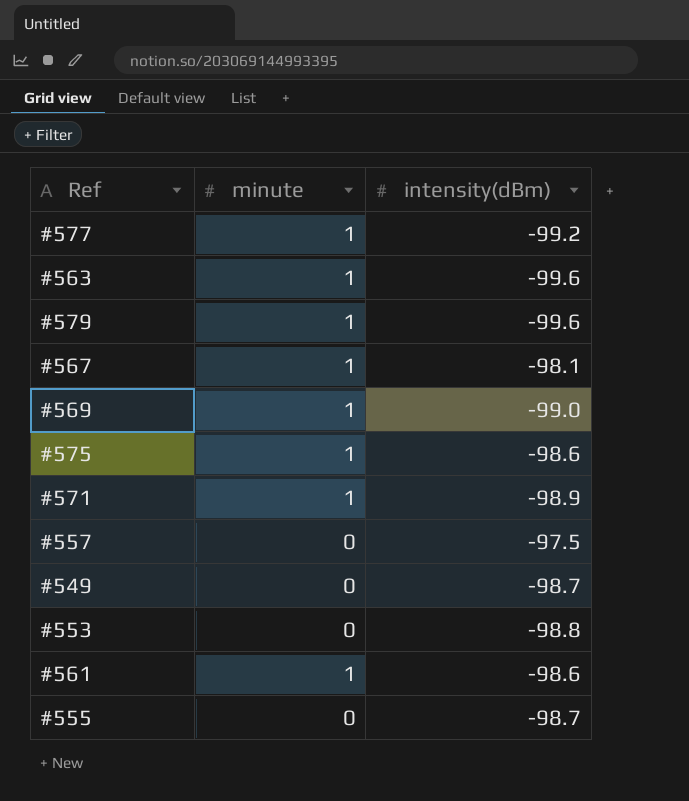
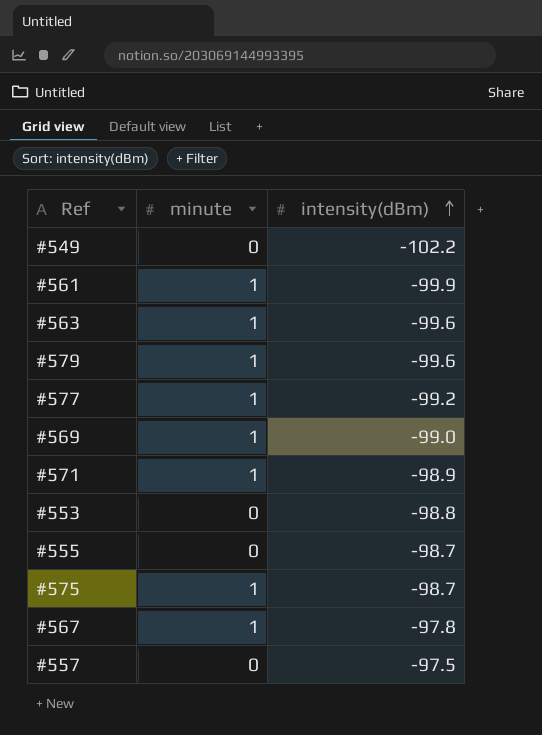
row order: none -> intensity(dBm) ascending
#549 | intensity(dBm): -98.7 -> -102.2
#561 | intensity(dBm): -98.6 -> -99.9
#575 | intensity(dBm): -98.6 -> -98.7
#567 | intensity(dBm): -98.1 -> -97.8

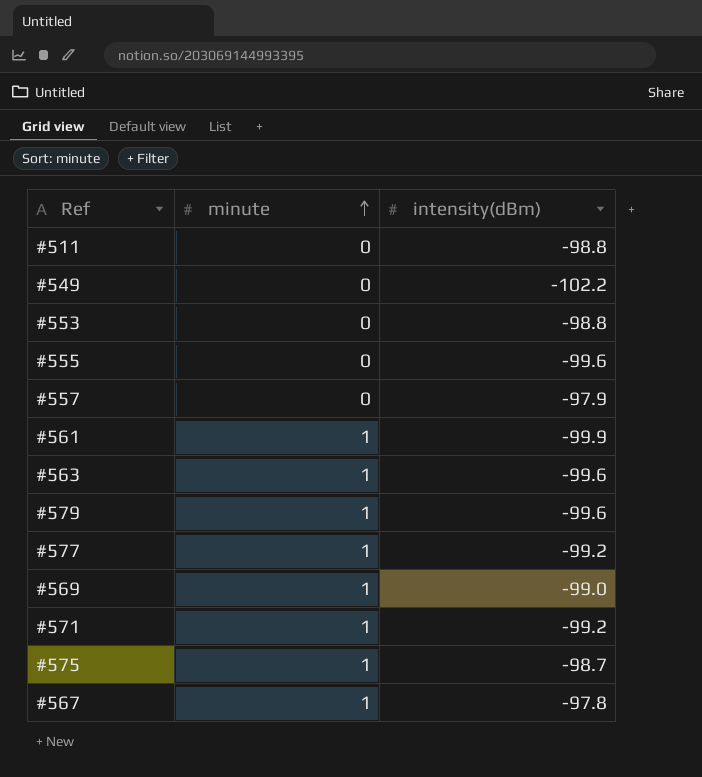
row order: intensity(dBm) ascending -> minute ascending
row #511: none -> 0 | -98.8
#555 | intensity(dBm): -98.7 -> -99.6
#557 | intensity(dBm): -97.5 -> -97.9
#571 | intensity(dBm): -98.9 -> -99.2

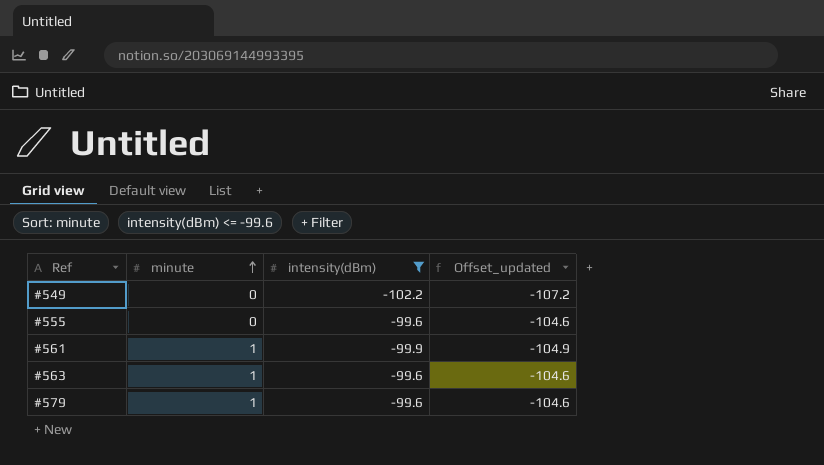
filter: none -> intensity(dBm) <= -99.6
column Offset_updated | formula: none -> [intensity(dBm)] - 5

